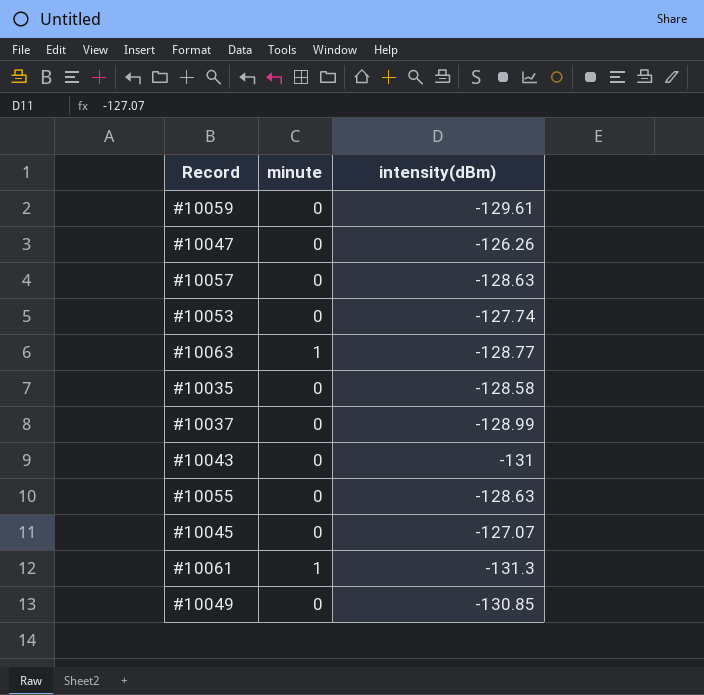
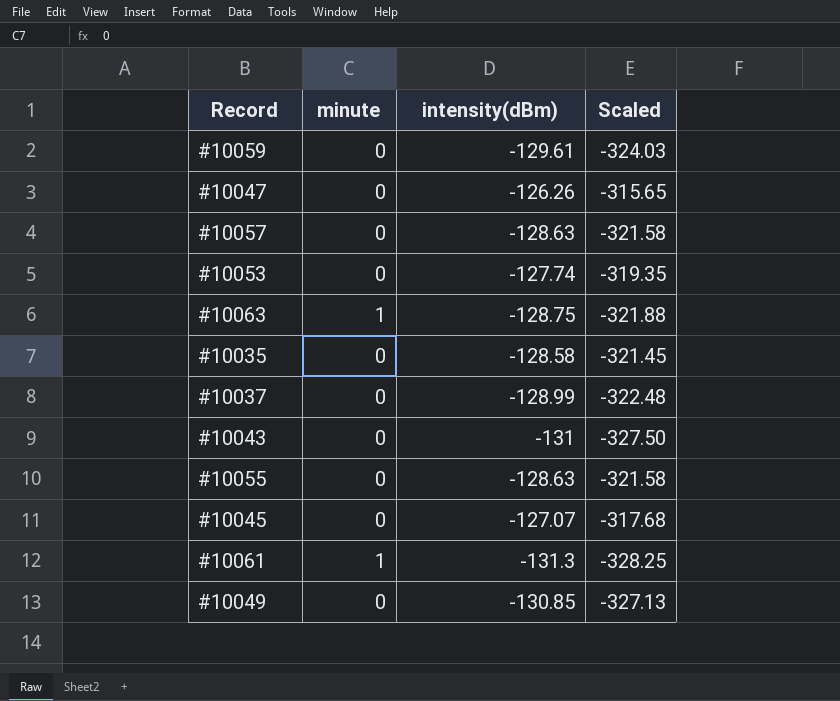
column Scaled | formula: none -> [intensity(dBm)] * 2.5
#10063 | intensity(dBm): -128.77 -> -128.75

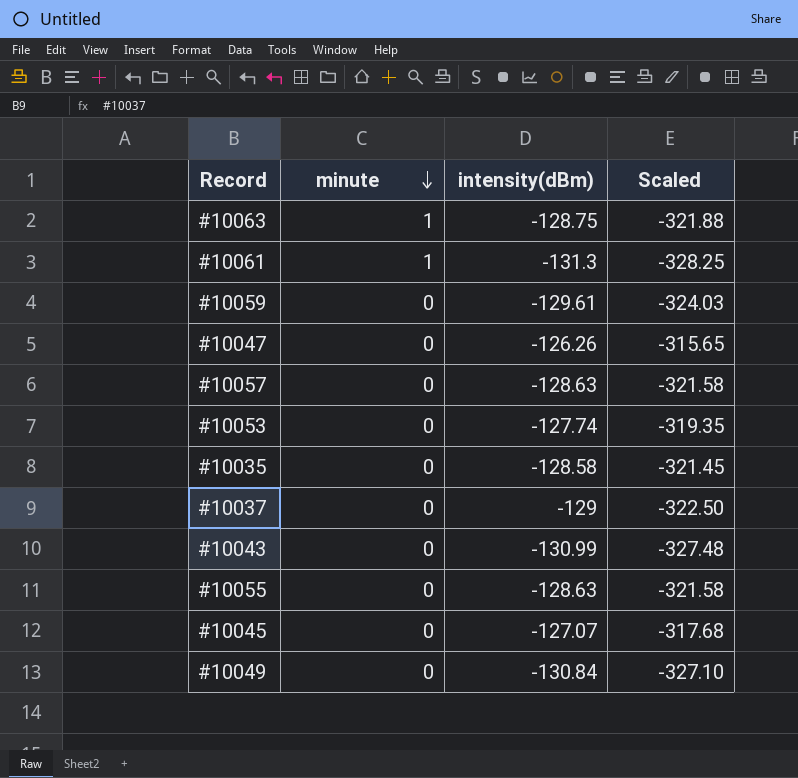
row order: none -> minute descending
#10037 | intensity(dBm): -128.99 -> -129
#10037 | Scaled: -322.48 -> -322.50
#10043 | intensity(dBm): -131 -> -130.99
#10043 | Scaled: -327.50 -> -327.48
#10049 | intensity(dBm): -130.85 -> -130.84
#10049 | Scaled: -327.13 -> -327.10

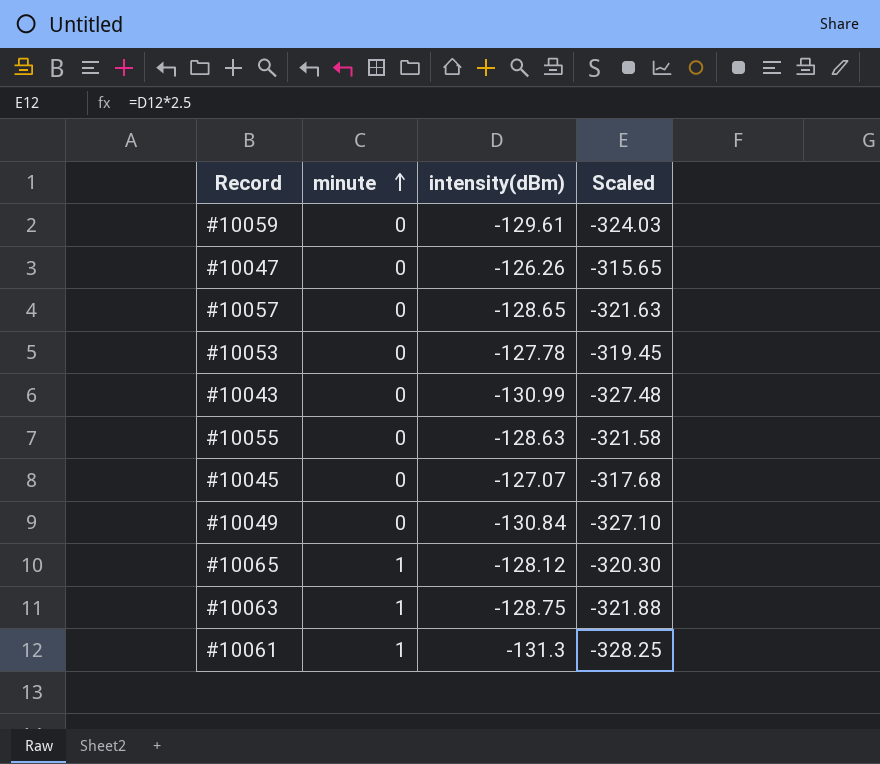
row order: minute descending -> minute ascending
row #10035: 0 | -128.58 | -321.45 -> none
row #10037: 0 | -129 | -322.50 -> none
#10057 | intensity(dBm): -128.63 -> -128.65
#10057 | Scaled: -321.58 -> -321.63
#10053 | intensity(dBm): -127.74 -> -127.78
#10053 | Scaled: -319.35 -> -319.45
row #10065: none -> 1 | -128.12 | -320.30

